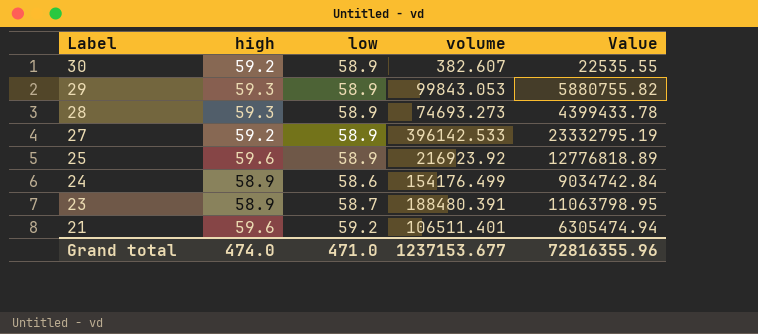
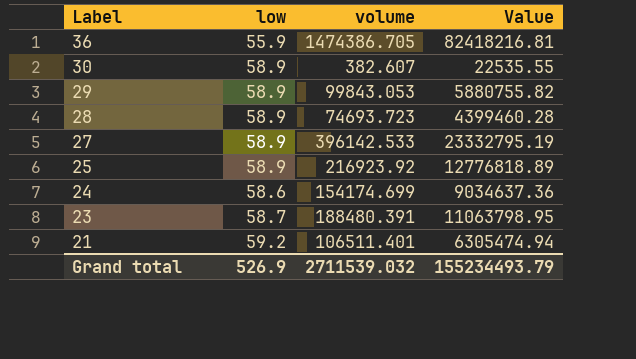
column high | position: 2 -> none
row 36: none -> 55.9 | 1474386.705 | 82418216.81
28 | volume: 74693.273 -> 74693.723
28 | Value: 4399433.78 -> 4399460.28
24 | volume: 154176.499 -> 154174.699
24 | Value: 9034742.84 -> 9034637.36
Grand total | low: 471.0 -> 526.9
Grand total | volume: 1237153.677 -> 2711539.032
Grand total | Value: 72816355.96 -> 155234493.79

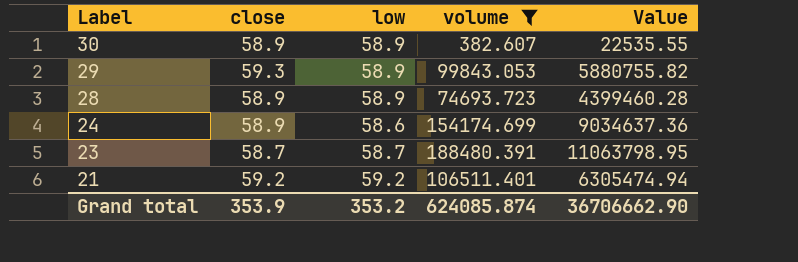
filter: none -> volume <= 188480.391
column close | position: none -> 2
Grand total | low: 526.9 -> 353.2
Grand total | volume: 2711539.032 -> 624085.874
Grand total | Value: 155234493.79 -> 36706662.90

